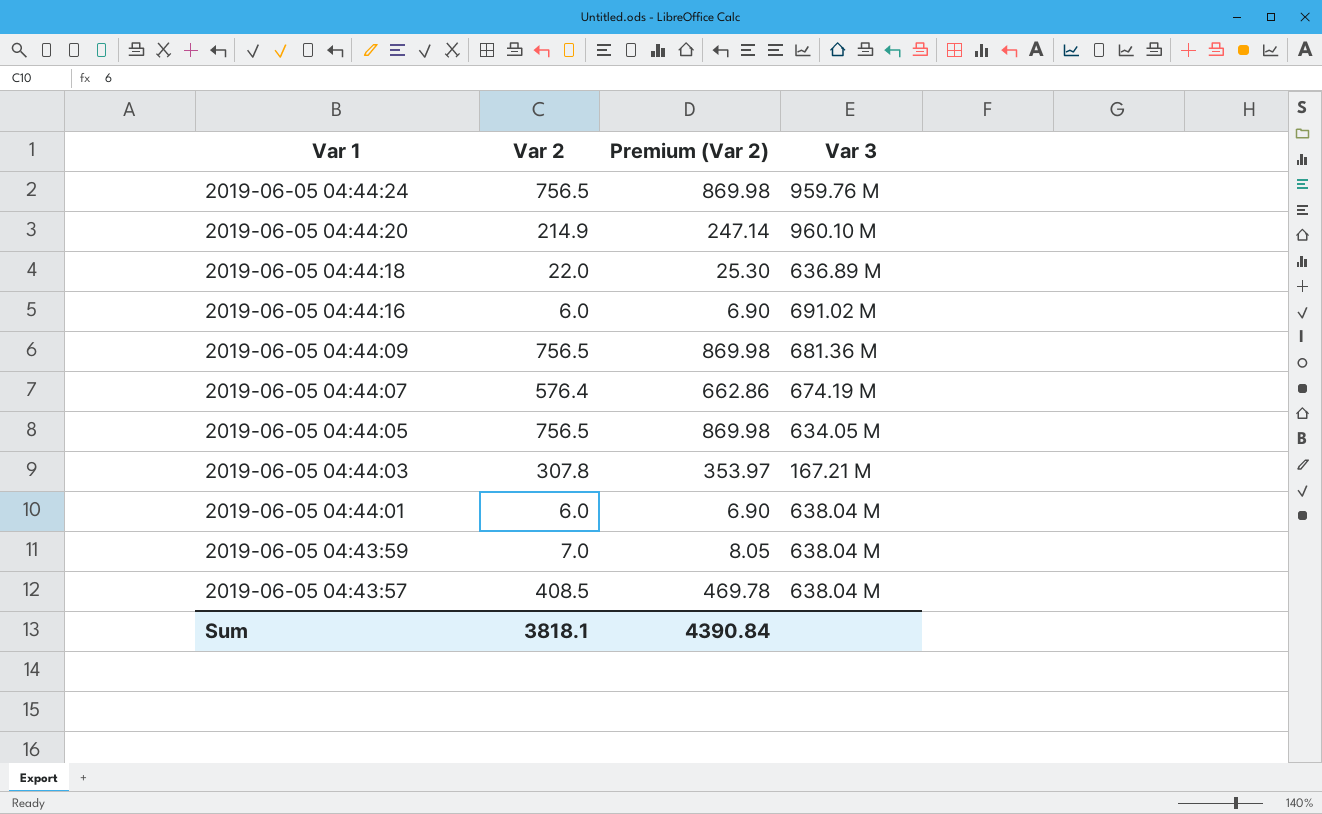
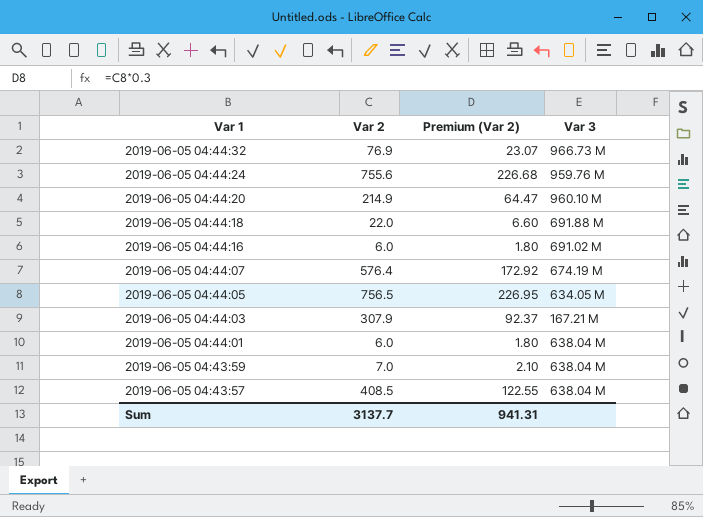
column Premium (Var 2) | formula: [Var 2] * 1.15 -> [Var 2] * 0.3
row 2019-06-05 04:44:09: 756.5 | 869.98 | 681.36 M -> none
row 2019-06-05 04:44:32: none -> 76.9 | 23.07 | 966.73 M
2019-06-05 04:44:24 | Var 2: 756.5 -> 755.6
2019-06-05 04:44:18 | Var 3: 636.89 M -> 691.88 M
2019-06-05 04:44:03 | Var 2: 307.8 -> 307.9
Sum | Var 2: 3818.1 -> 3137.7
Sum | Premium (Var 2): 4390.84 -> 941.31

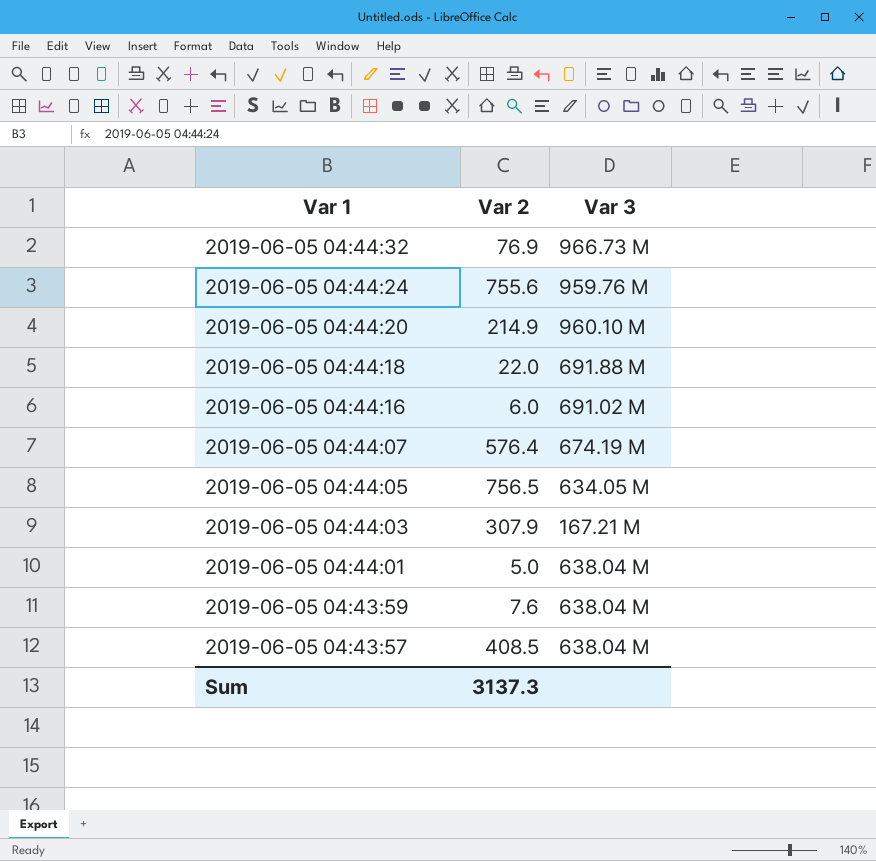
column Premium (Var 2) | formula: [Var 2] * 0.3 -> none
2019-06-05 04:44:01 | Var 2: 6.0 -> 5.0
2019-06-05 04:43:59 | Var 2: 7.0 -> 7.6
Sum | Var 2: 3137.7 -> 3137.3

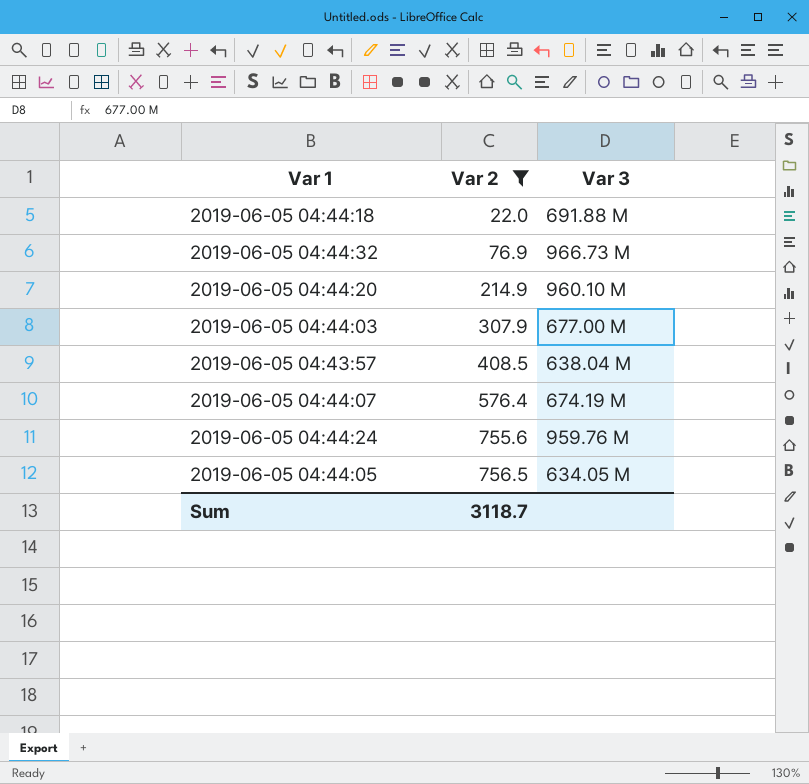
filter: none -> Var 2 >= 22.0
row order: Var 1 descending -> Var 2 ascending
2019-06-05 04:44:03 | Var 3: 167.21 M -> 677.00 M
Sum | Var 2: 3137.3 -> 3118.7

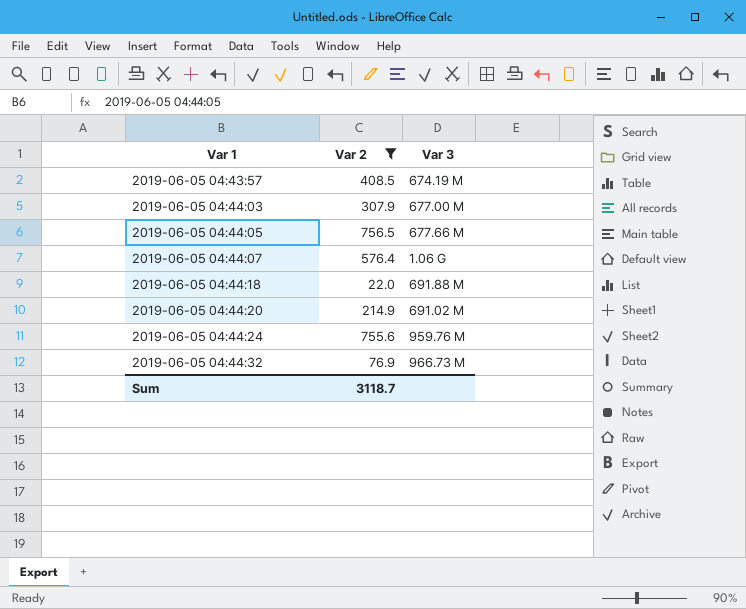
row order: Var 2 ascending -> Var 1 ascending
2019-06-05 04:43:57 | Var 3: 638.04 M -> 674.19 M
2019-06-05 04:44:05 | Var 3: 634.05 M -> 677.66 M
2019-06-05 04:44:07 | Var 3: 674.19 M -> 1.06 G
2019-06-05 04:44:20 | Var 3: 960.10 M -> 691.02 M

